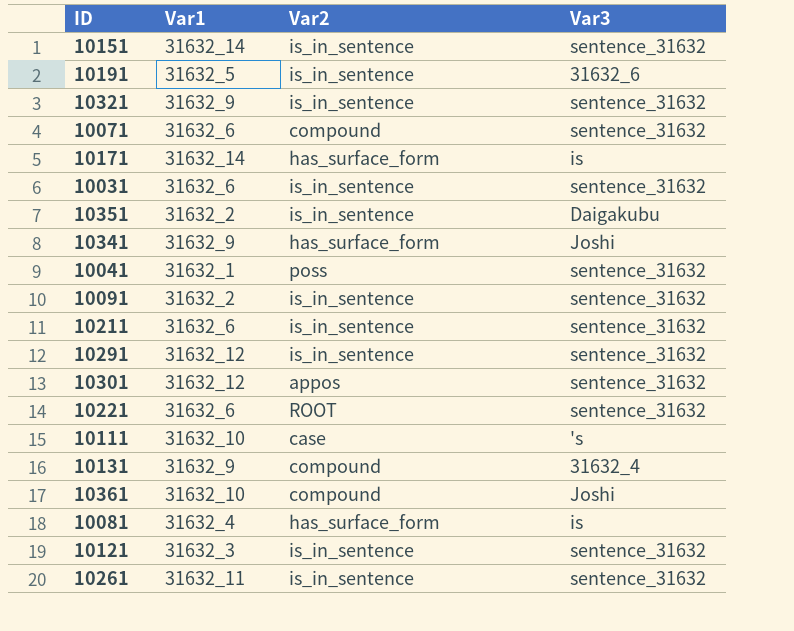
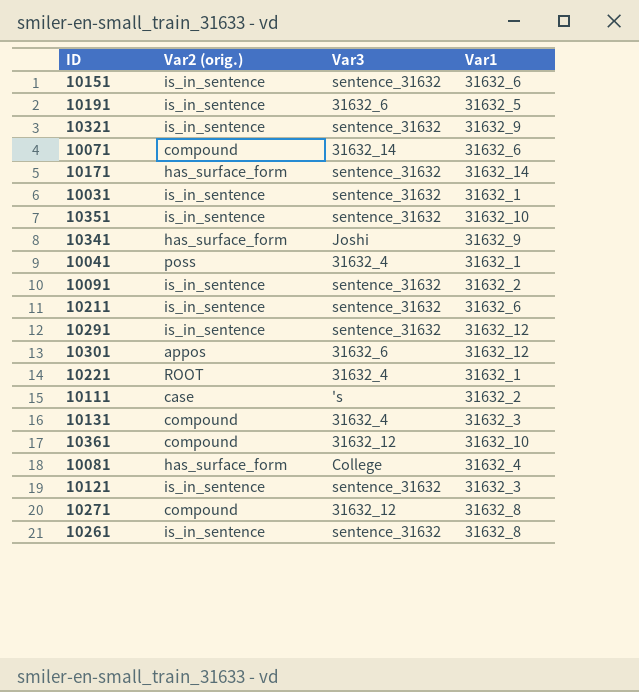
column name: Var2 -> Var2 (orig.)
column Var1 | position: 2 -> 4
10151 | Var1: 31632_14 -> 31632_6
10071 | Var3: sentence_31632 -> 31632_14
10171 | Var3: is -> sentence_31632
10031 | Var1: 31632_6 -> 31632_1
10351 | Var3: Daigakubu -> sentence_31632
10351 | Var1: 31632_2 -> 31632_10
10041 | Var3: sentence_31632 -> 31632_4
10301 | Var3: sentence_31632 -> 31632_6
10221 | Var3: sentence_31632 -> 31632_4
10221 | Var1: 31632_6 -> 31632_1
10111 | Var1: 31632_10 -> 31632_2
10131 | Var1: 31632_9 -> 31632_3
10361 | Var3: Joshi -> 31632_12
10081 | Var3: is -> College
row 10271: none -> compound | 31632_12 | 31632_8
10261 | Var1: 31632_11 -> 31632_8

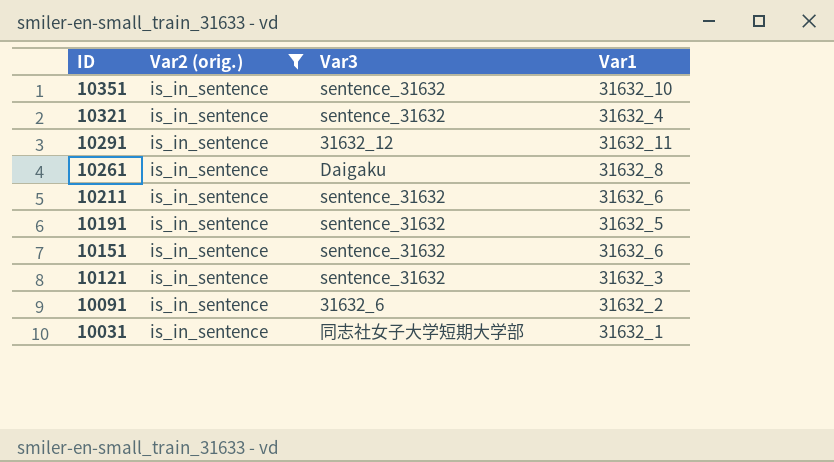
filter: none -> Var2 (orig.) = is_in_sentence
row order: none -> ID descending
10321 | Var1: 31632_9 -> 31632_4
10291 | Var3: sentence_31632 -> 31632_12
10291 | Var1: 31632_12 -> 31632_11
10261 | Var3: sentence_31632 -> Daigaku
10191 | Var3: 31632_6 -> sentence_31632
10091 | Var3: sentence_31632 -> 31632_6
10031 | Var3: sentence_31632 -> 同志社女子大学短期大学部

